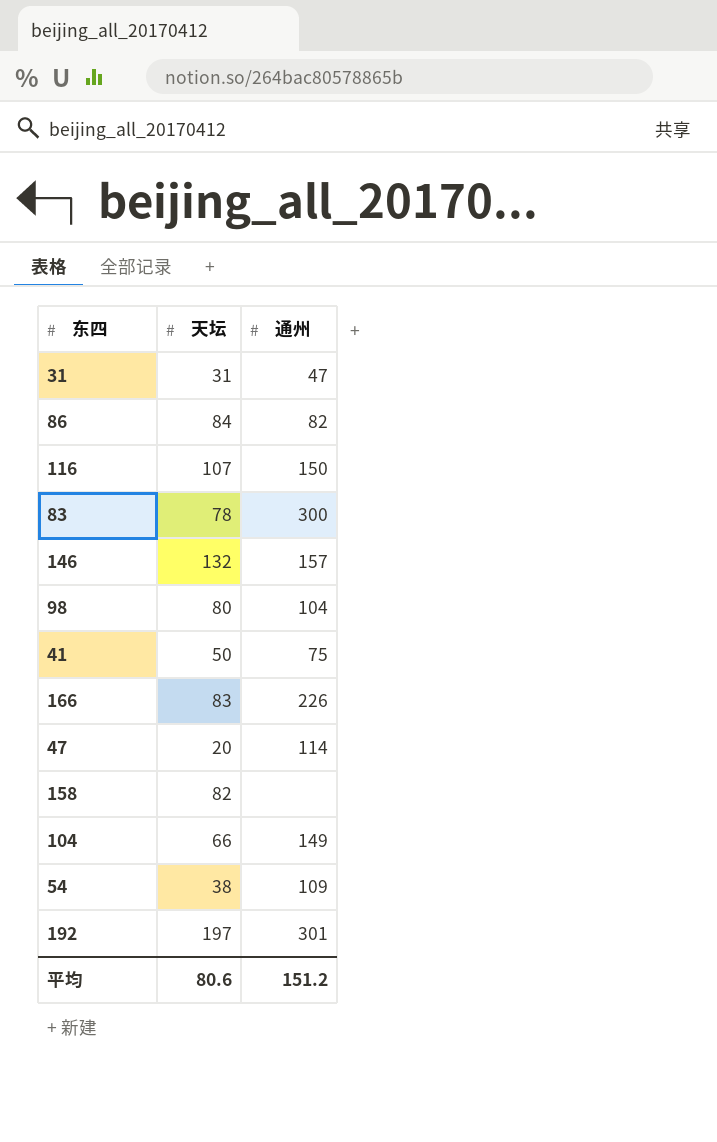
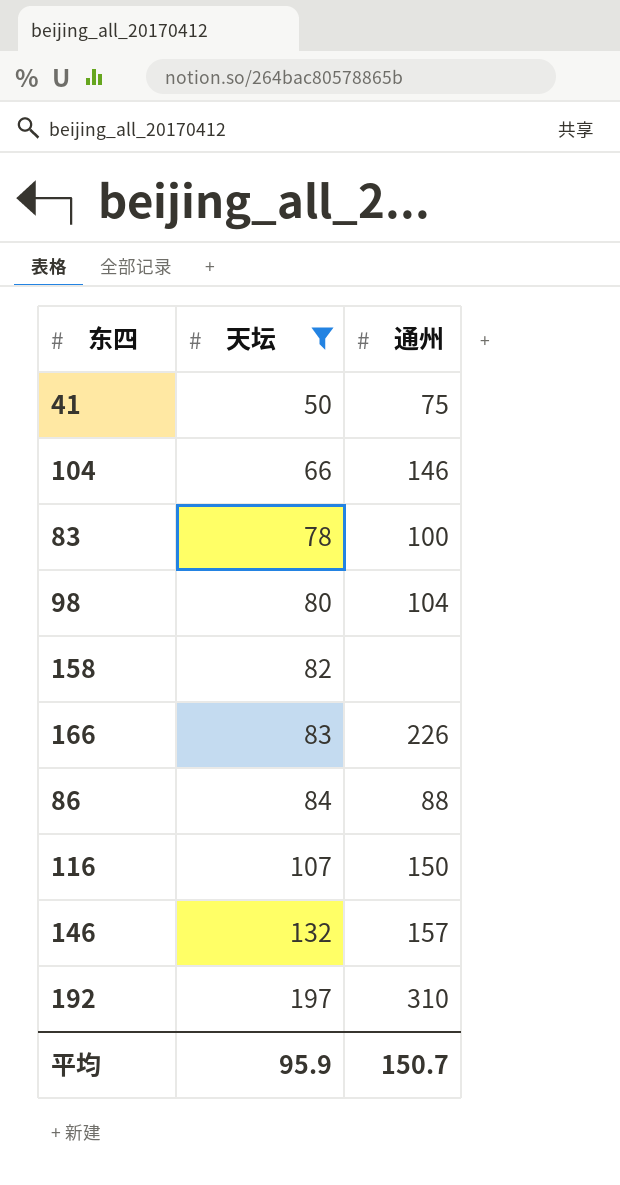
filter: none -> 天坛 >= 50
row order: none -> 天坛 ascending
104 | 通州: 149 -> 146
83 | 通州: 300 -> 100
86 | 通州: 82 -> 88
192 | 通州: 301 -> 310
平均 | 天坛: 80.6 -> 95.9
平均 | 通州: 151.2 -> 150.7

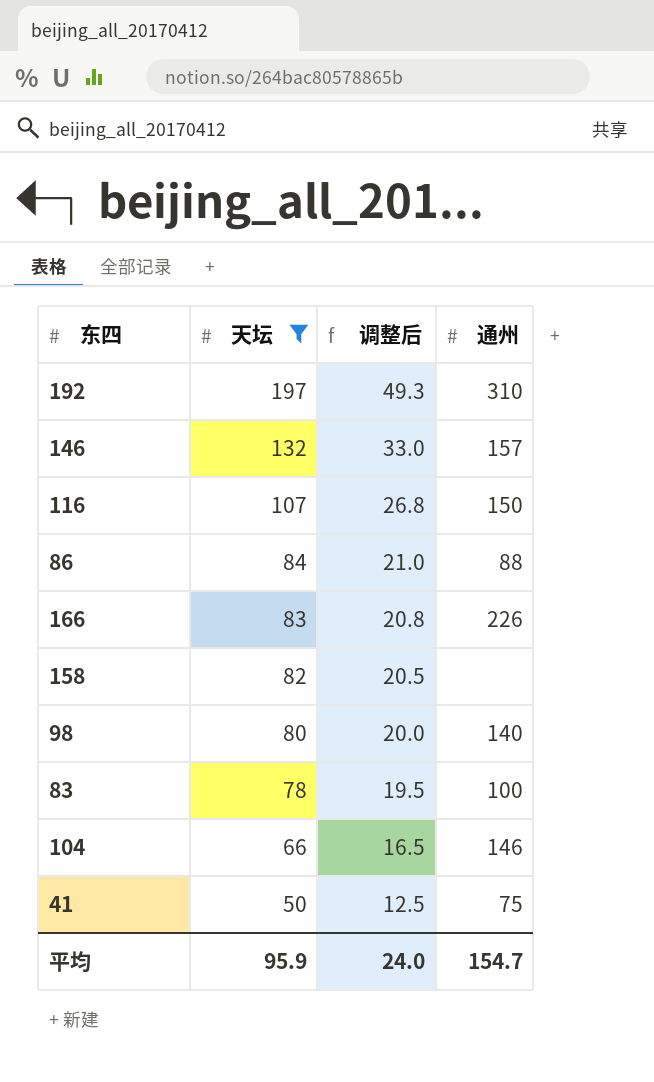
row order: 天坛 ascending -> 天坛 descending
column 调整后 | formula: none -> [天坛] * 0.25
98 | 通州: 104 -> 140
平均 | 通州: 150.7 -> 154.7

